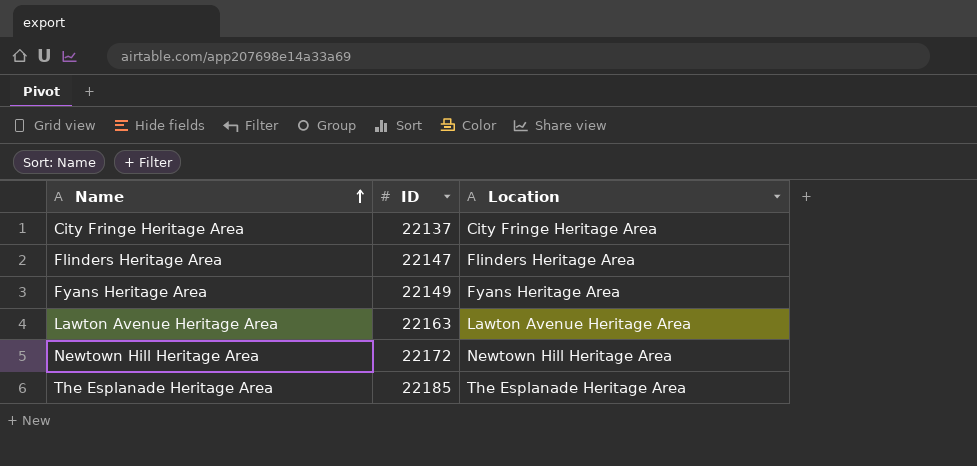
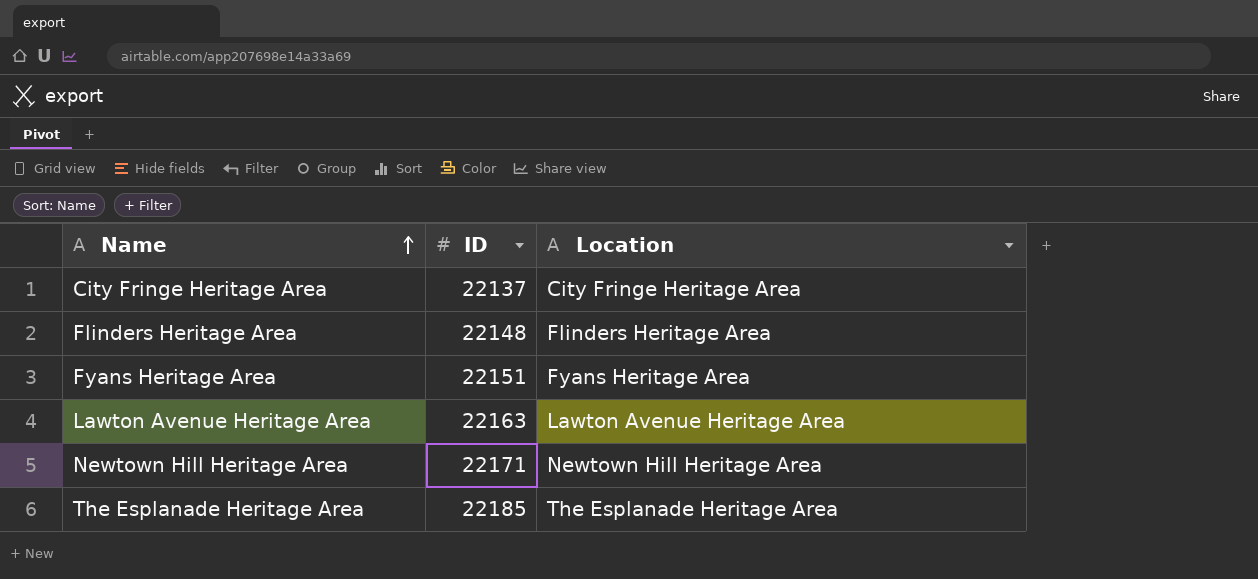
Flinders Heritage Area | ID: 22147 -> 22148
Fyans Heritage Area | ID: 22149 -> 22151
Newtown Hill Heritage Area | ID: 22172 -> 22171

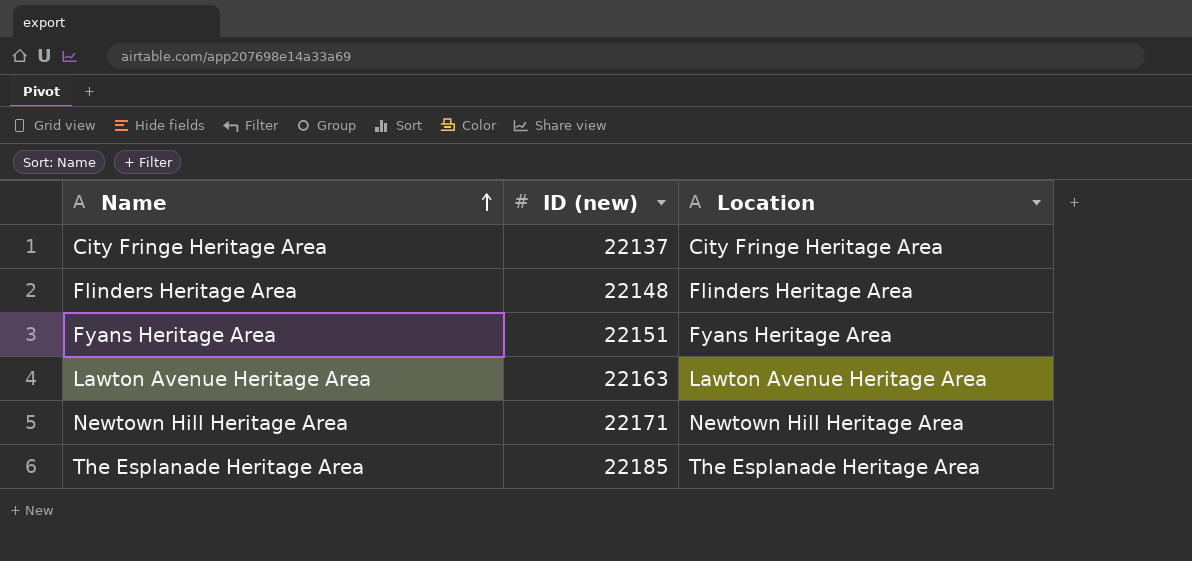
column name: ID -> ID (new)

